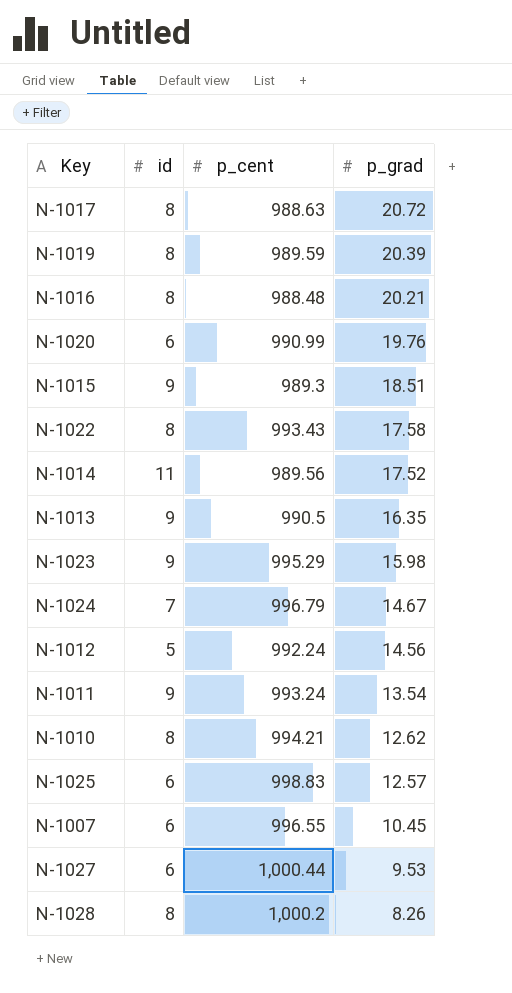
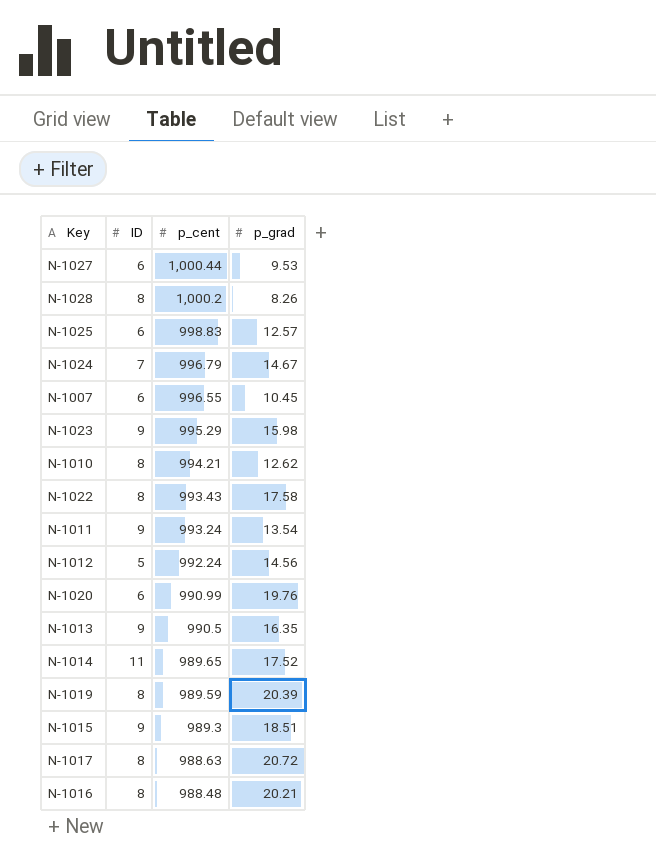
row order: p_grad descending -> p_cent descending
column name: id -> ID
N-1014 | p_cent: 989.56 -> 989.65

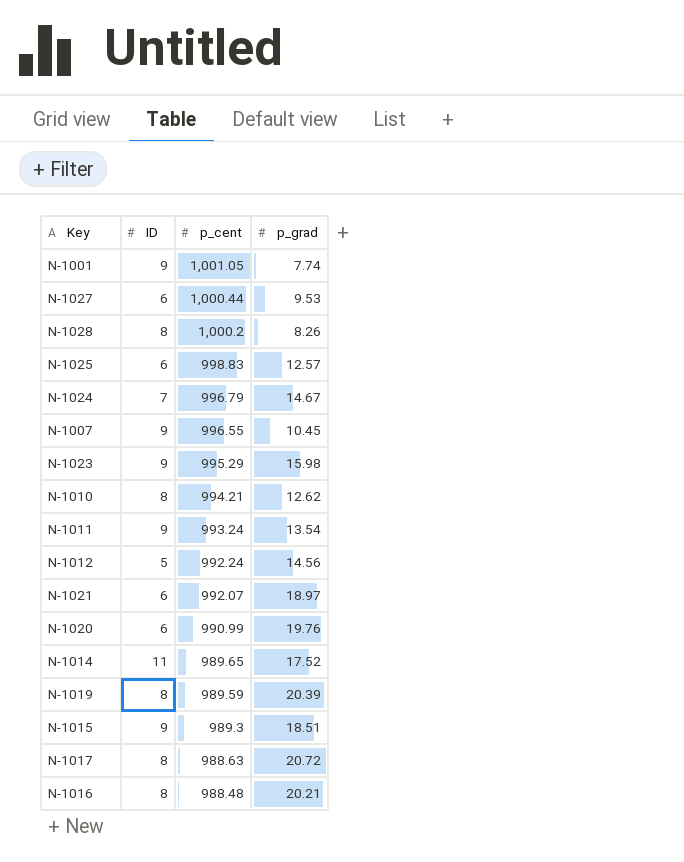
row N-1022: 8 | 993.43 | 17.58 -> none
row N-1013: 9 | 990.5 | 16.35 -> none
row N-1001: none -> 9 | 1,001.05 | 7.74
N-1007 | ID: 6 -> 9
row N-1021: none -> 6 | 992.07 | 18.97

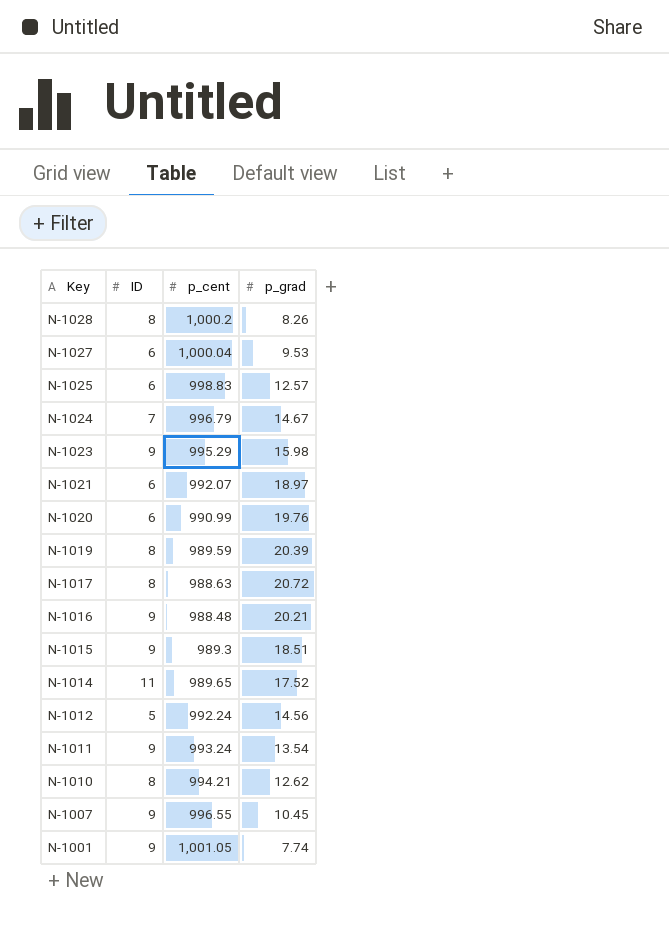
row order: p_cent descending -> Key descending
N-1027 | p_cent: 1,000.44 -> 1,000.04
N-1016 | ID: 8 -> 9

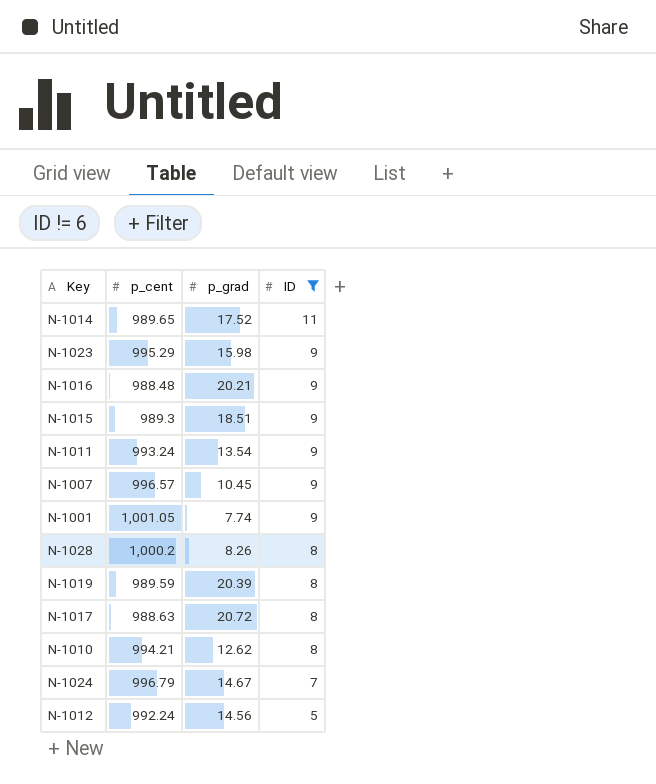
filter: none -> ID != 6
row order: Key descending -> ID descending
column ID | position: 2 -> 4
N-1007 | p_cent: 996.55 -> 996.57

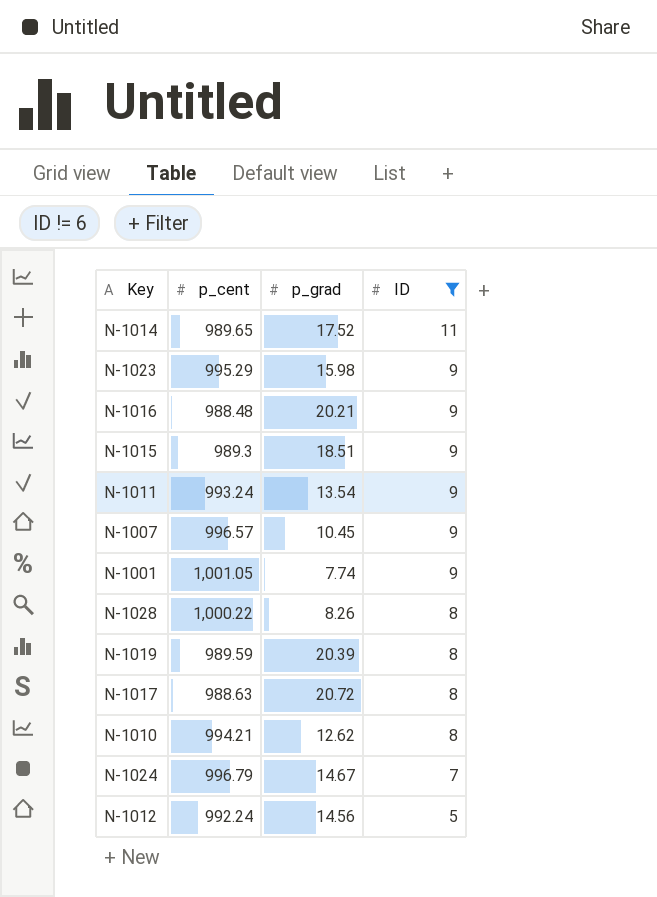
N-1028 | p_cent: 1,000.2 -> 1,000.22

